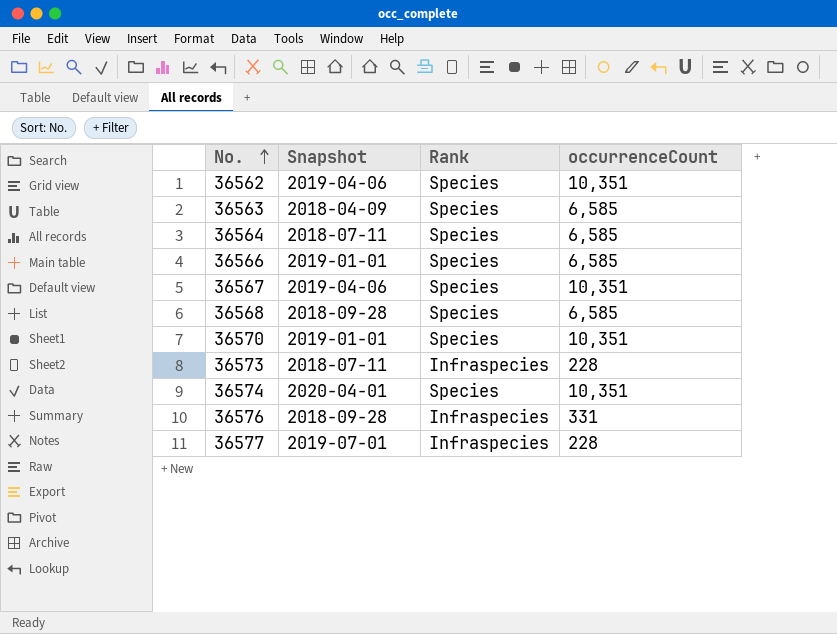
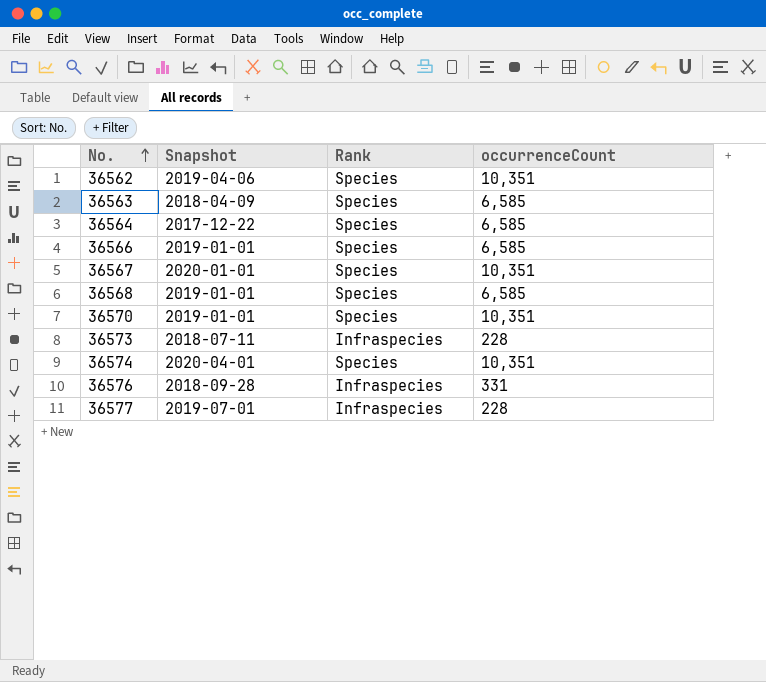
36564 | Snapshot: 2018-07-11 -> 2017-12-22
36567 | Snapshot: 2019-04-06 -> 2020-01-01
36568 | Snapshot: 2018-09-28 -> 2019-01-01

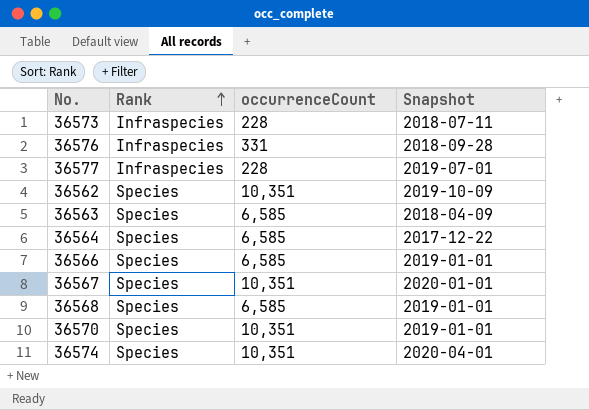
row order: No. ascending -> Rank ascending
column Snapshot | position: 2 -> 4
36562 | Snapshot: 2019-04-06 -> 2019-10-09

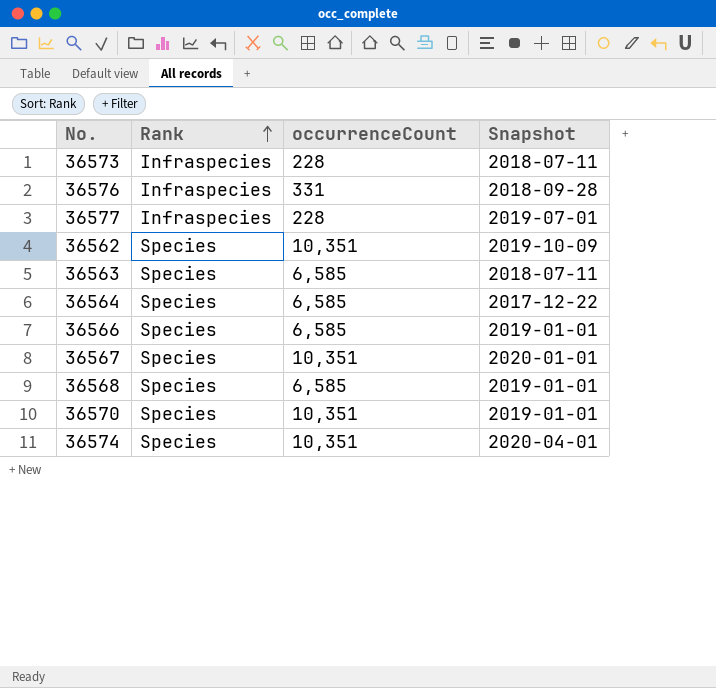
36563 | Snapshot: 2018-04-09 -> 2018-07-11

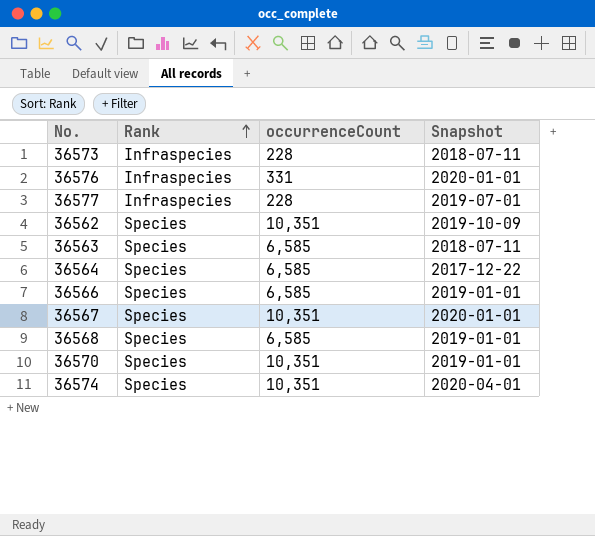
36576 | Snapshot: 2018-09-28 -> 2020-01-01

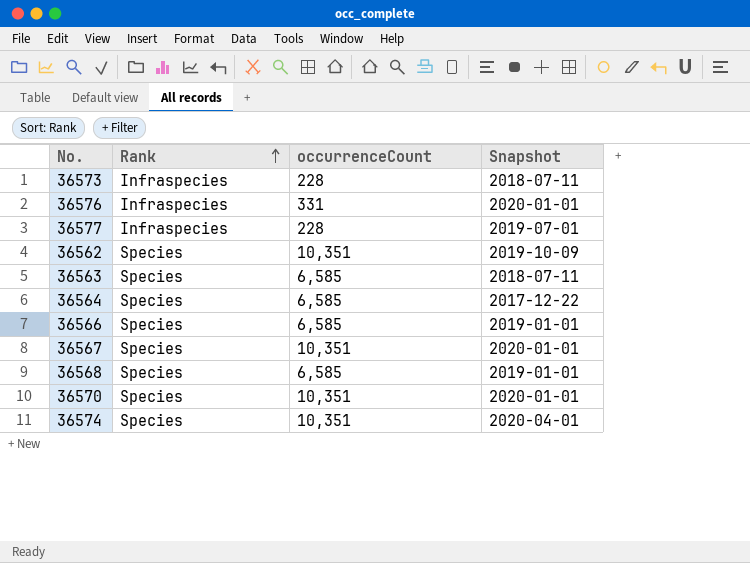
36570 | Snapshot: 2019-01-01 -> 2020-01-01

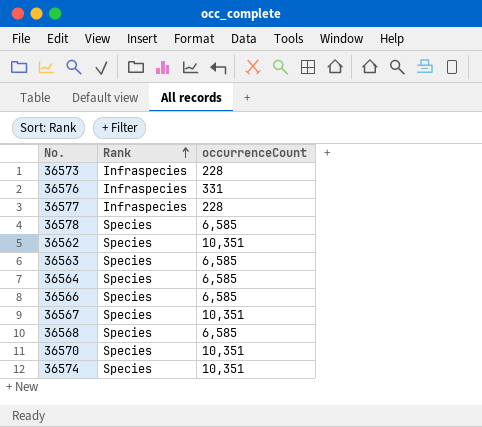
column Snapshot | position: 4 -> none
row 36578: none -> Species | 6,585

